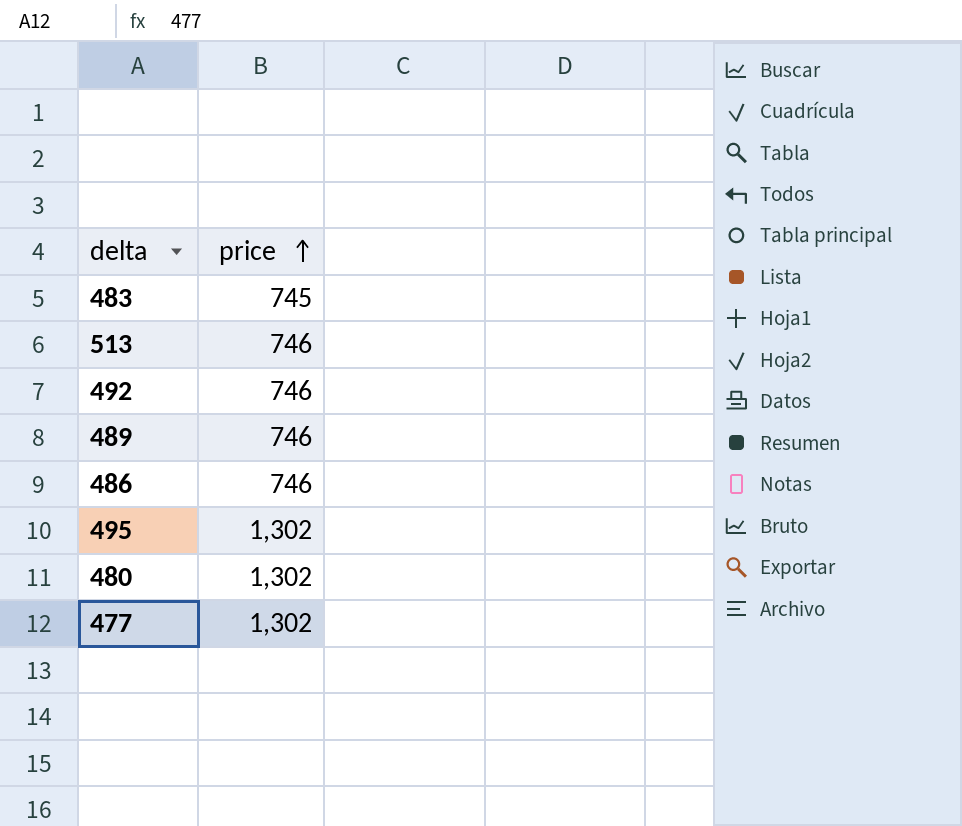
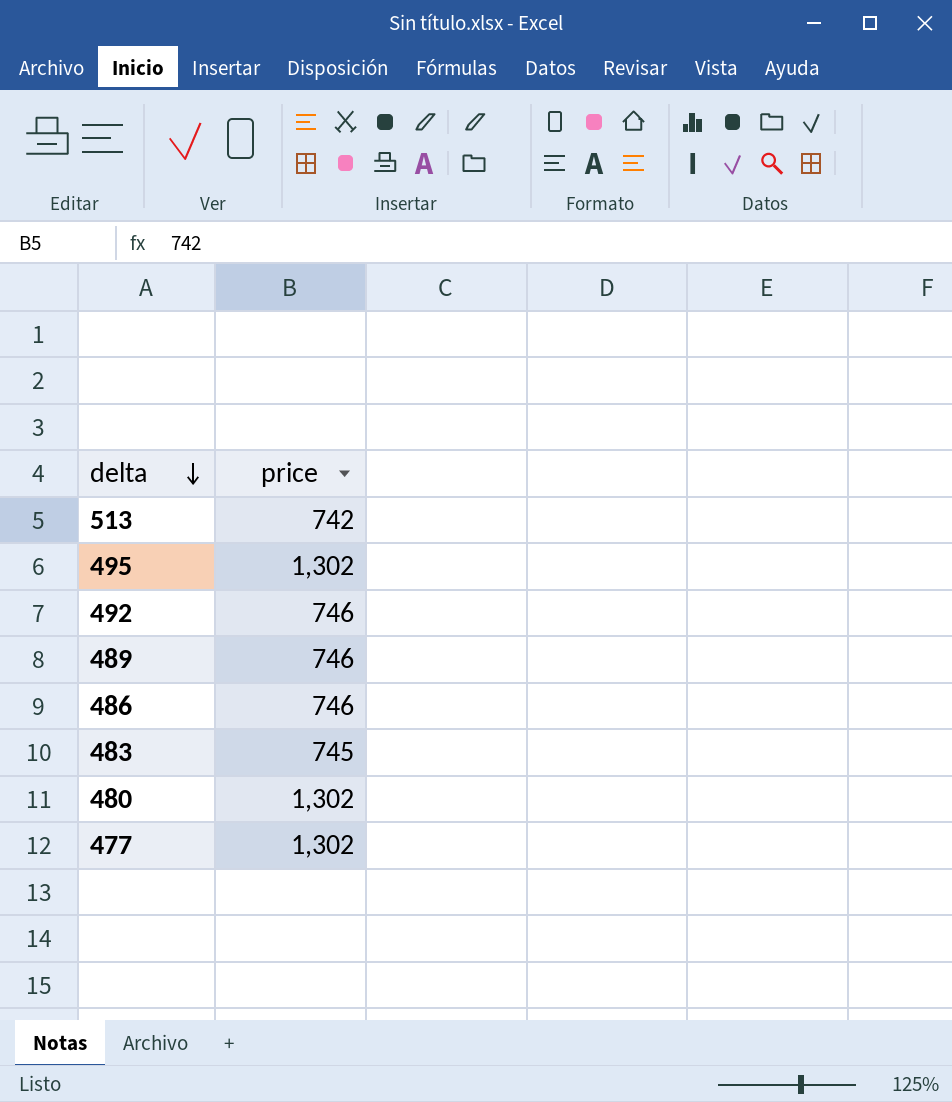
row order: price ascending -> delta descending
513 | price: 746 -> 742

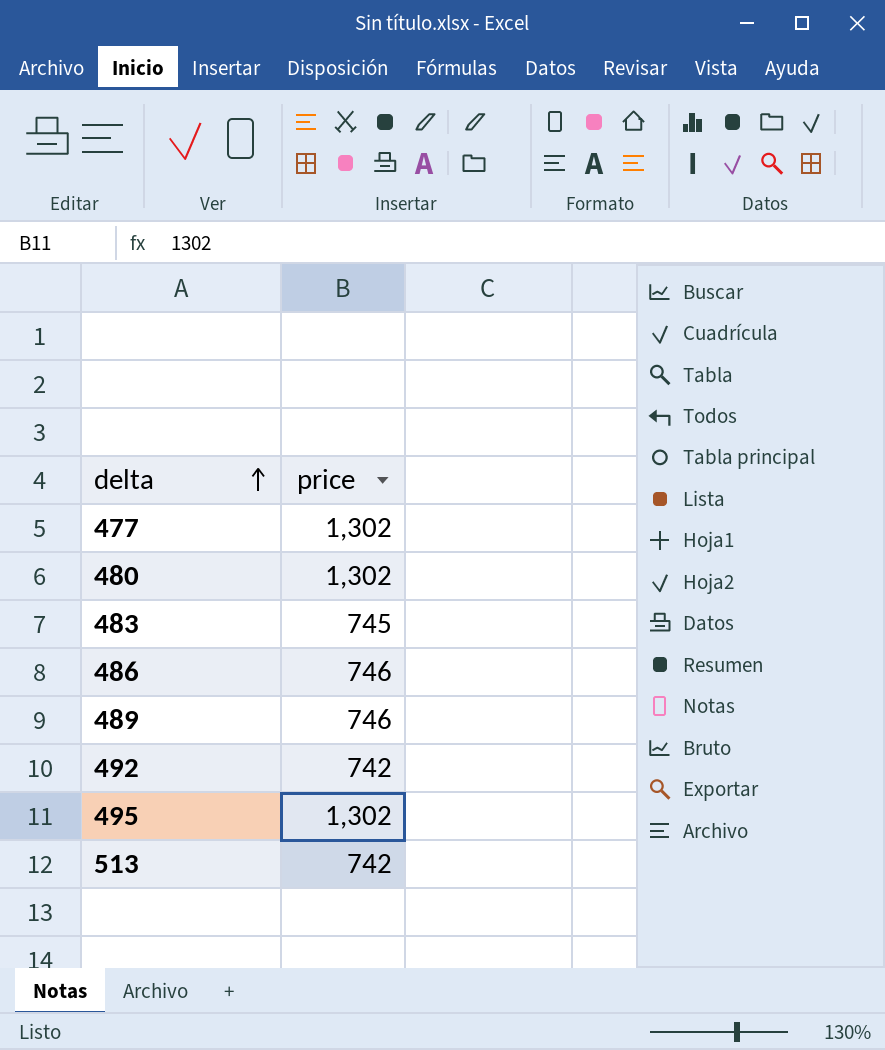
row order: delta descending -> delta ascending
492 | price: 746 -> 742

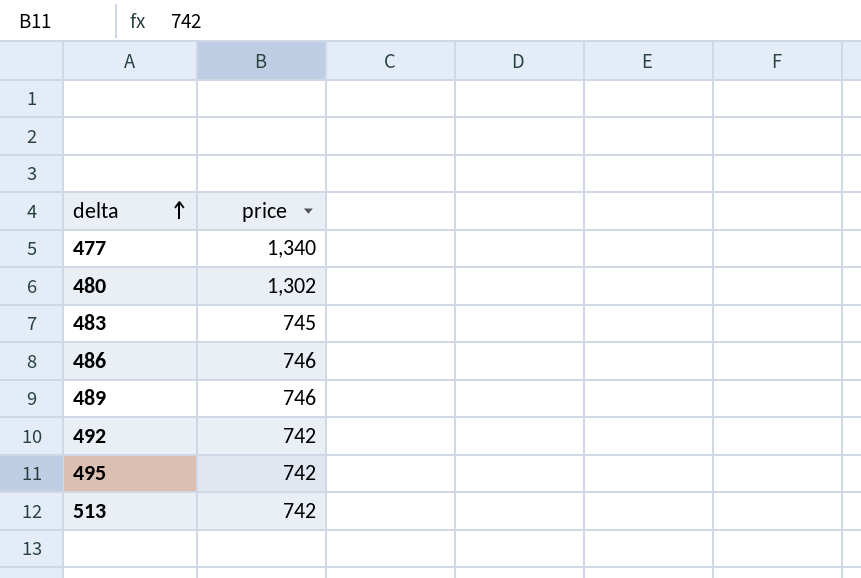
477 | price: 1,302 -> 1,340
495 | price: 1,302 -> 742

